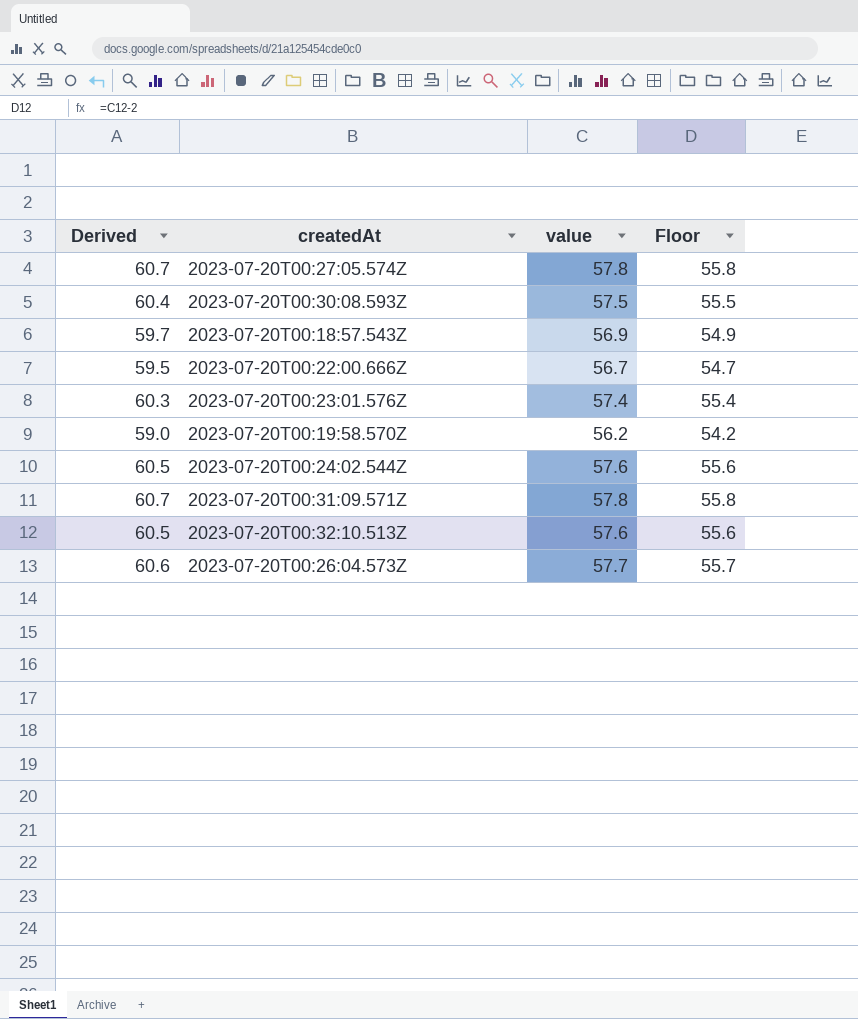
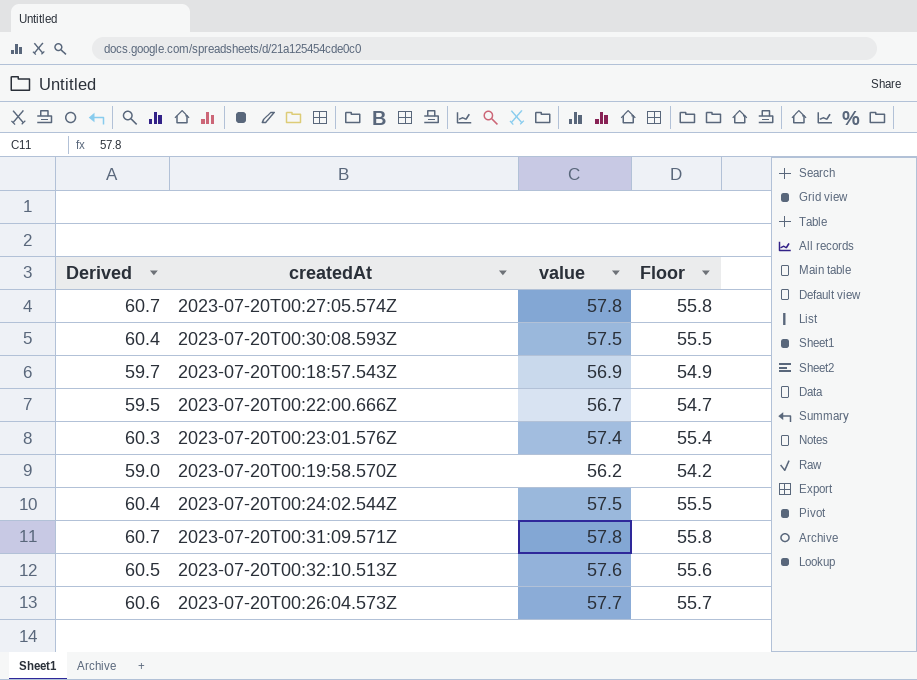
2023-07-20T00:24:02.544Z | Derived: 60.5 -> 60.4
2023-07-20T00:24:02.544Z | value: 57.6 -> 57.5
2023-07-20T00:24:02.544Z | Floor: 55.6 -> 55.5

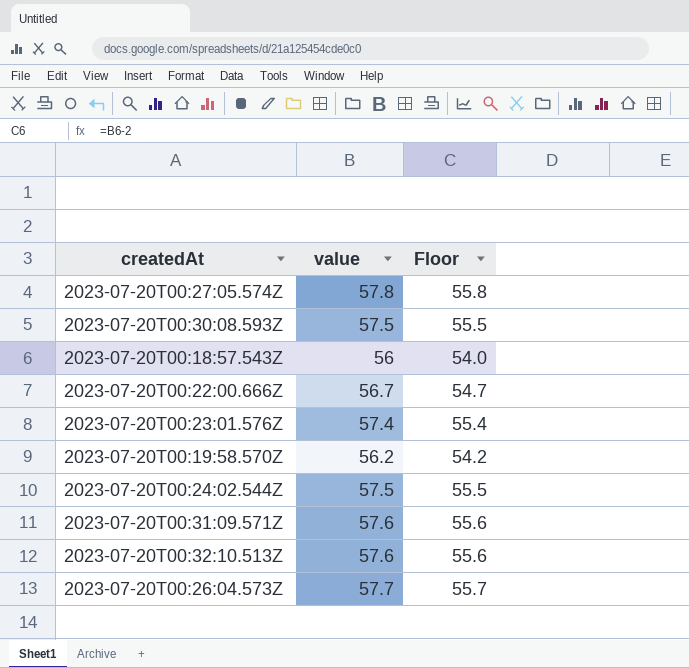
column Derived | formula: [value] * 1.05 -> none
2023-07-20T00:18:57.543Z | value: 56.9 -> 56
2023-07-20T00:18:57.543Z | Floor: 54.9 -> 54.0
2023-07-20T00:31:09.571Z | value: 57.8 -> 57.6
2023-07-20T00:31:09.571Z | Floor: 55.8 -> 55.6

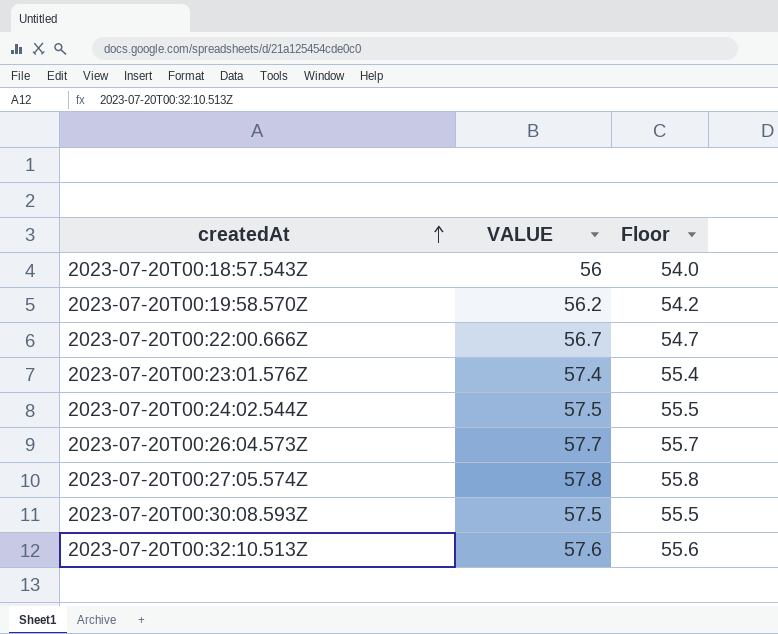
row order: none -> createdAt ascending
column name: value -> VALUE
row 2023-07-20T00:31:09.571Z: 57.6 | 55.6 -> none

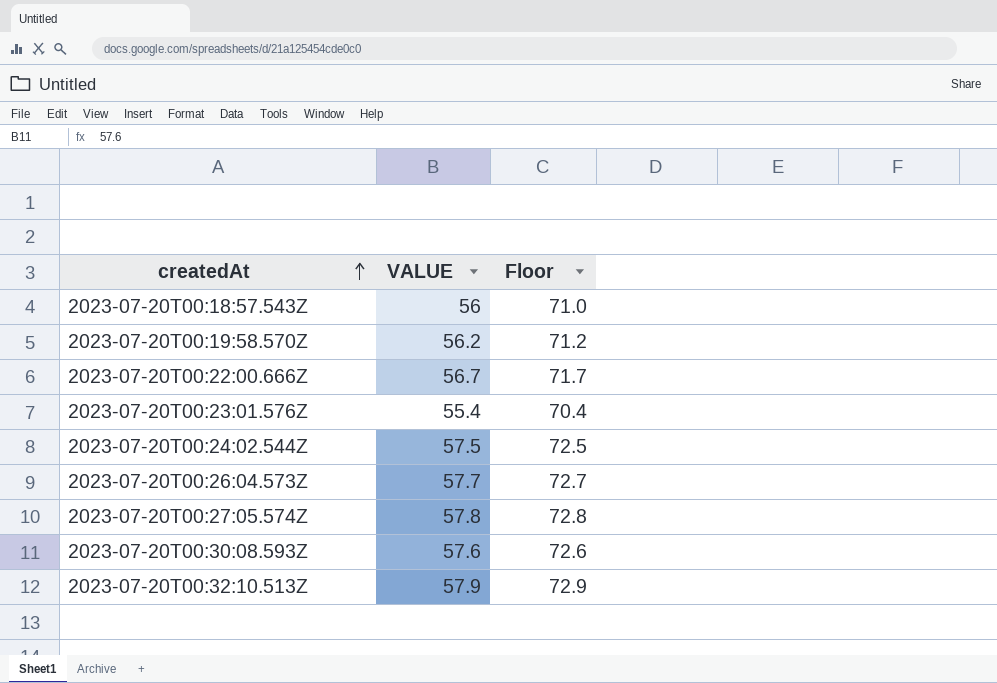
column Floor | formula: [VALUE] - 2 -> [VALUE] + 15
2023-07-20T00:23:01.576Z | VALUE: 57.4 -> 55.4
2023-07-20T00:30:08.593Z | VALUE: 57.5 -> 57.6
2023-07-20T00:32:10.513Z | VALUE: 57.6 -> 57.9

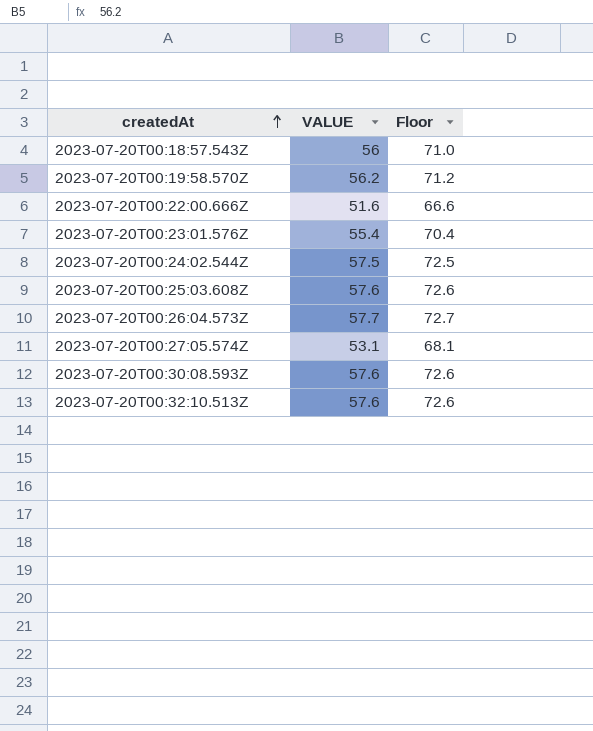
2023-07-20T00:22:00.666Z | VALUE: 56.7 -> 51.6
2023-07-20T00:22:00.666Z | Floor: 71.7 -> 66.6
row 2023-07-20T00:25:03.608Z: none -> 57.6 | 72.6
2023-07-20T00:27:05.574Z | VALUE: 57.8 -> 53.1
2023-07-20T00:27:05.574Z | Floor: 72.8 -> 68.1
2023-07-20T00:32:10.513Z | VALUE: 57.9 -> 57.6
2023-07-20T00:32:10.513Z | Floor: 72.9 -> 72.6

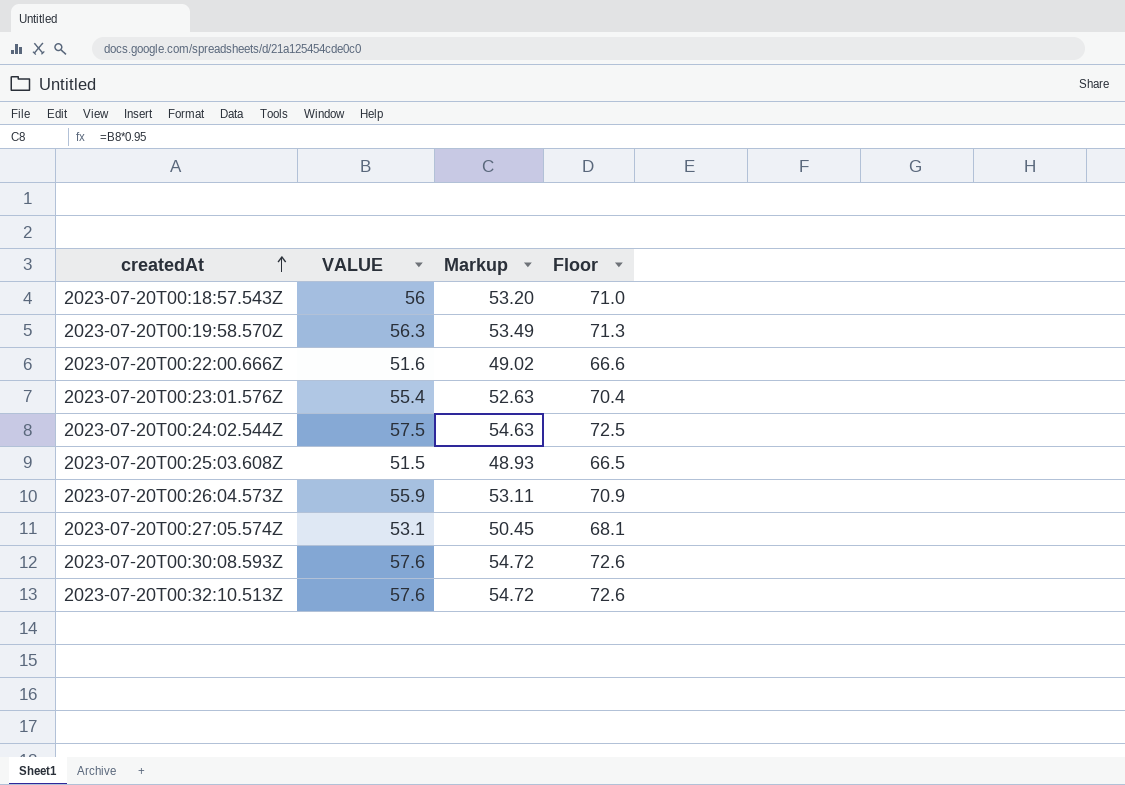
column Markup | formula: none -> [VALUE] * 0.95
2023-07-20T00:19:58.570Z | VALUE: 56.2 -> 56.3
2023-07-20T00:19:58.570Z | Floor: 71.2 -> 71.3
2023-07-20T00:25:03.608Z | VALUE: 57.6 -> 51.5
2023-07-20T00:25:03.608Z | Floor: 72.6 -> 66.5
2023-07-20T00:26:04.573Z | VALUE: 57.7 -> 55.9
2023-07-20T00:26:04.573Z | Floor: 72.7 -> 70.9

